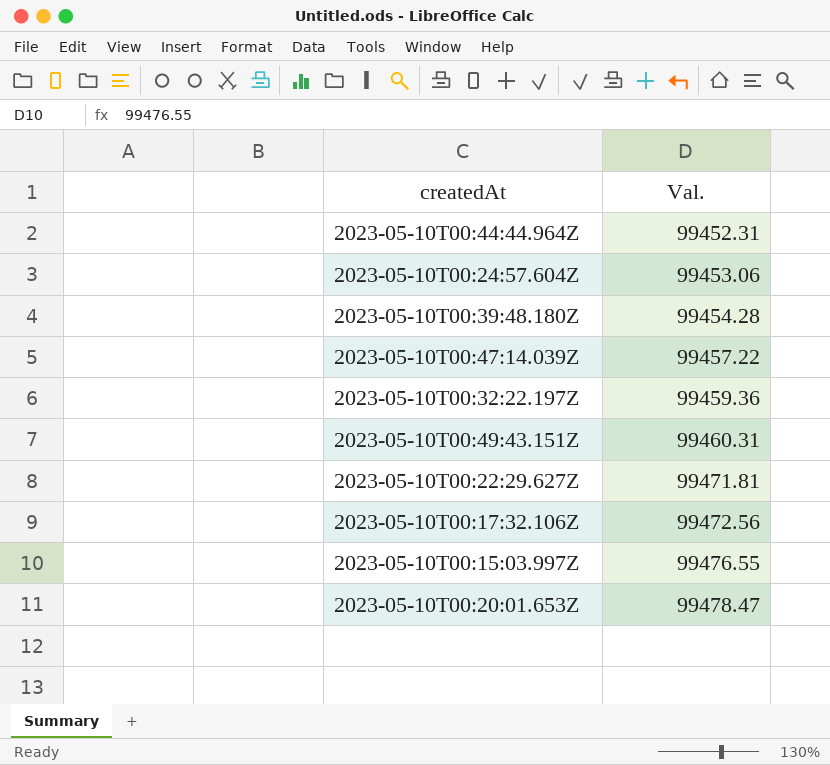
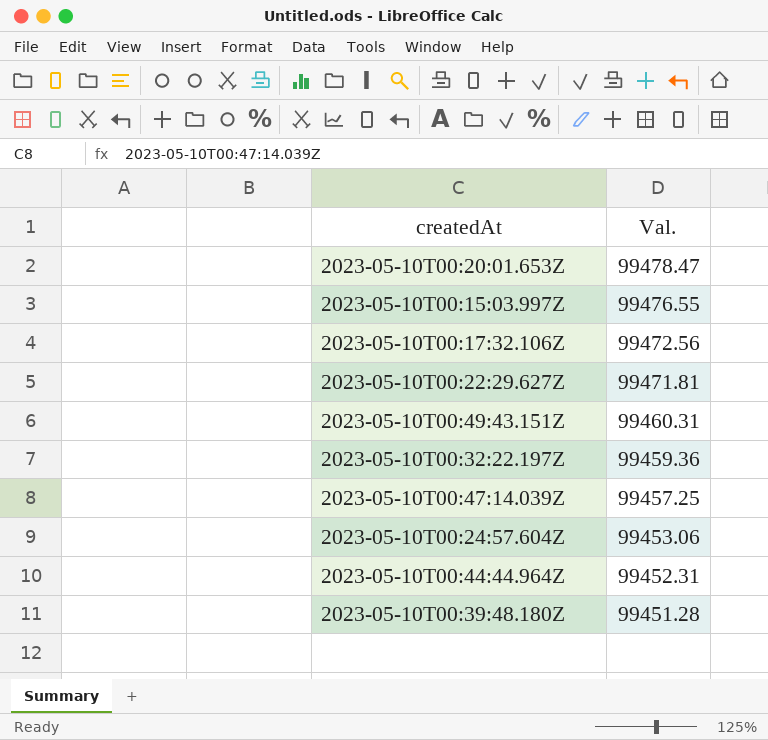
row order: Val. ascending -> Val. descending
2023-05-10T00:47:14.039Z | Val.: 99457.22 -> 99457.25
2023-05-10T00:39:48.180Z | Val.: 99454.28 -> 99451.28

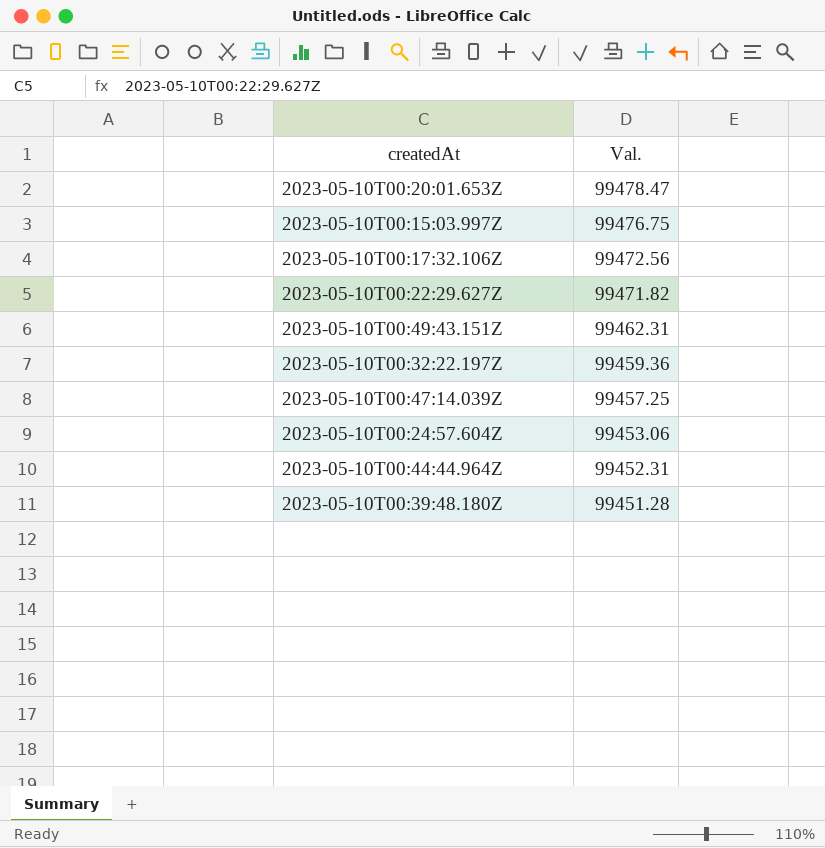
2023-05-10T00:15:03.997Z | Val.: 99476.55 -> 99476.75
2023-05-10T00:22:29.627Z | Val.: 99471.81 -> 99471.82
2023-05-10T00:49:43.151Z | Val.: 99460.31 -> 99462.31

